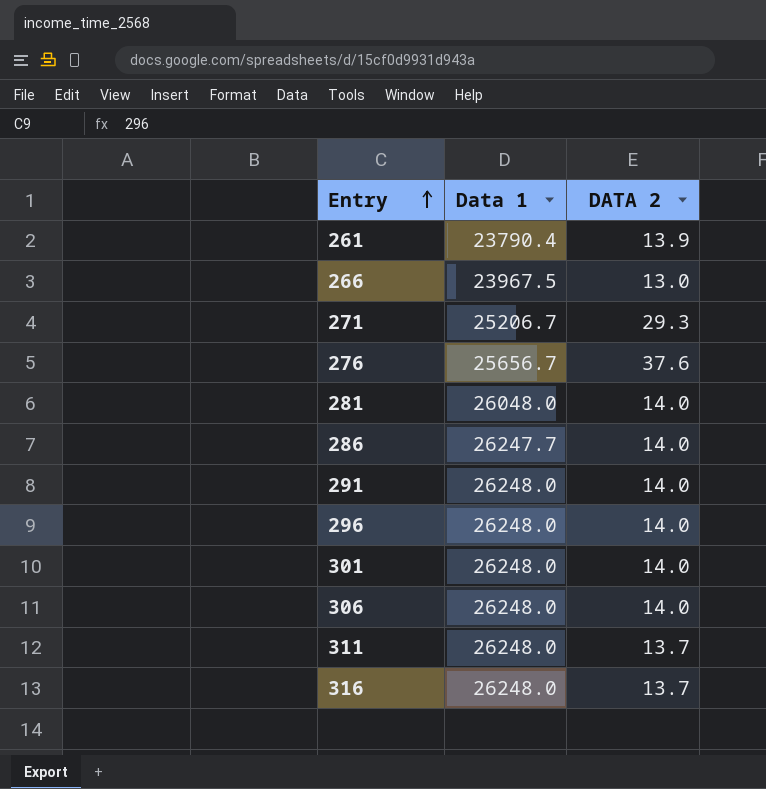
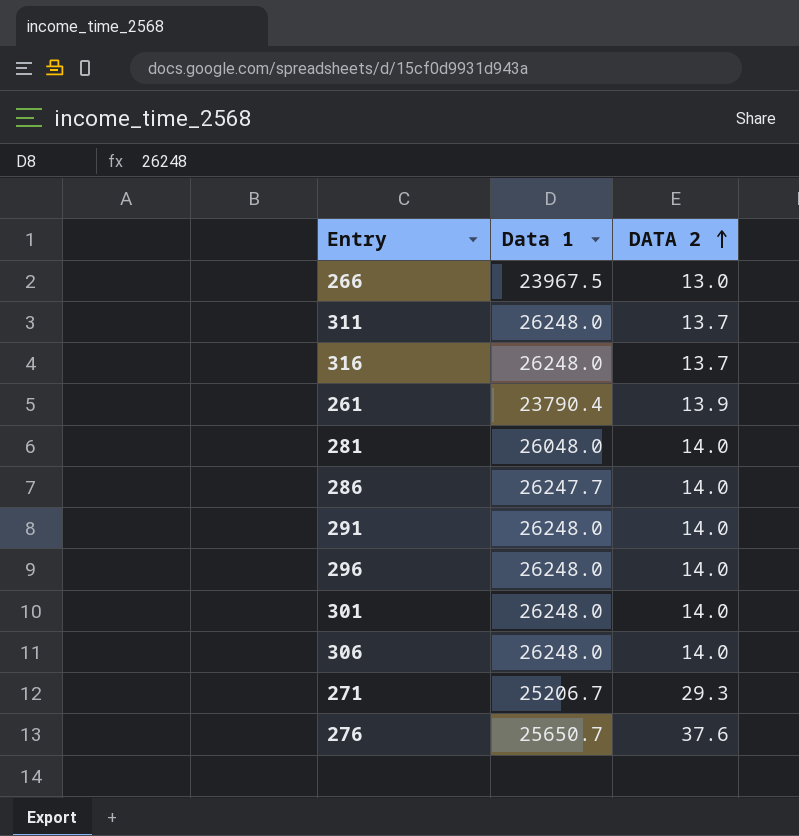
row order: Entry ascending -> DATA 2 ascending
276 | Data 1: 25656.7 -> 25650.7

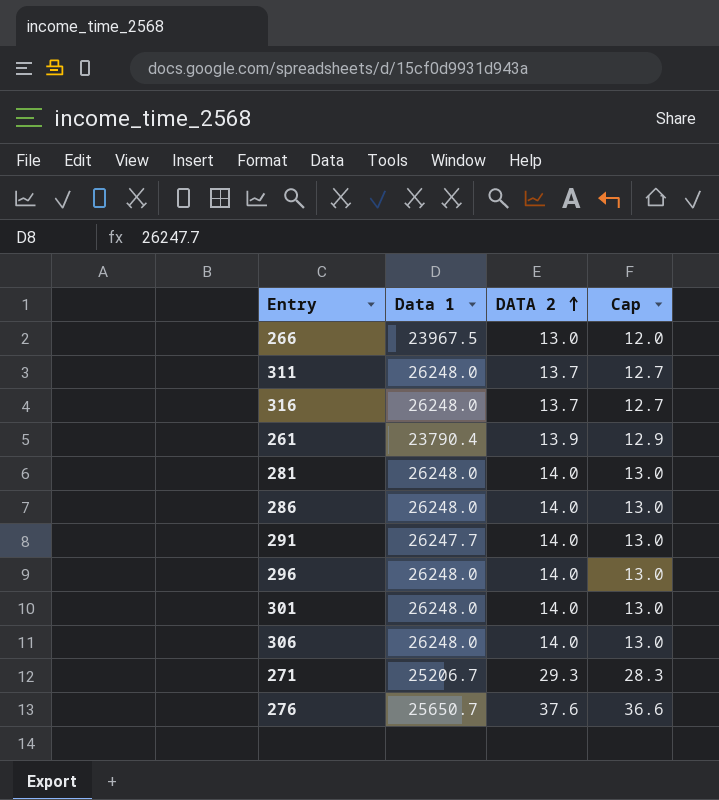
column Cap | formula: none -> [DATA 2] - 1
281 | Data 1: 26048.0 -> 26248.0
286 | Data 1: 26247.7 -> 26248.0
291 | Data 1: 26248.0 -> 26247.7

